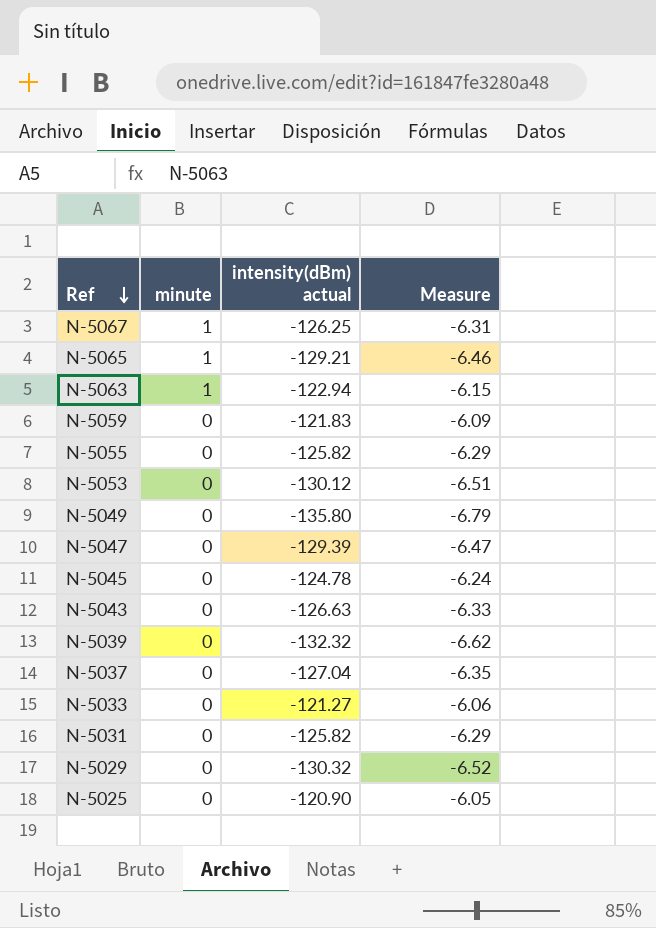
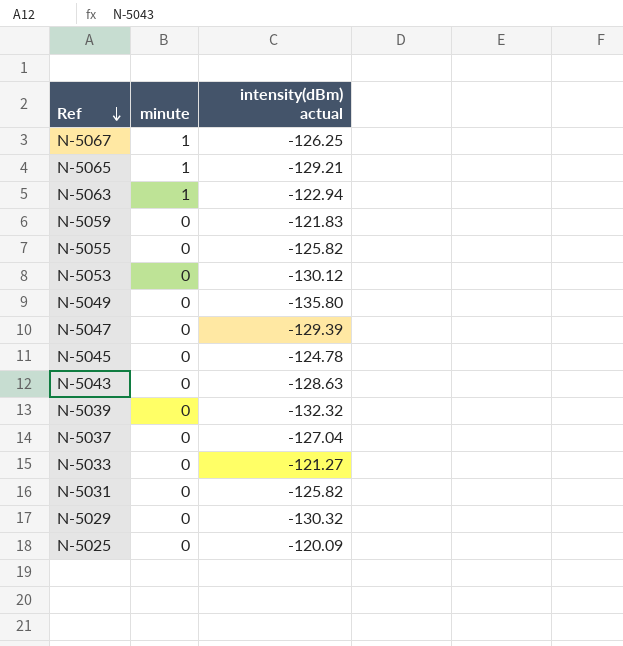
column Measure | formula: [intensity(dBm) actual] * 0.05 -> none
N-5043 | intensity(dBm) actual: -126.63 -> -128.63
N-5025 | intensity(dBm) actual: -120.90 -> -120.09

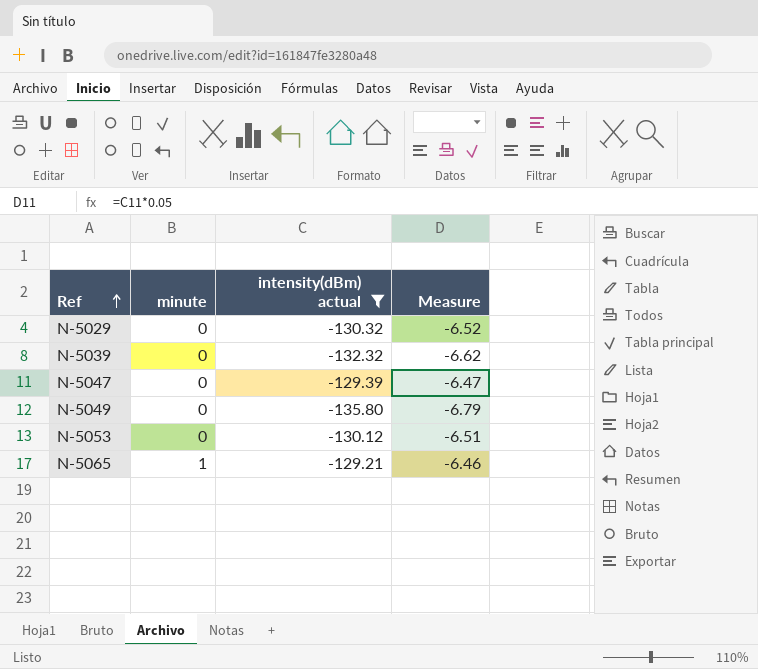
filter: none -> intensity(dBm) actual <= -129.21
row order: Ref descending -> Ref ascending
column Measure | formula: none -> [intensity(dBm) actual] * 0.05

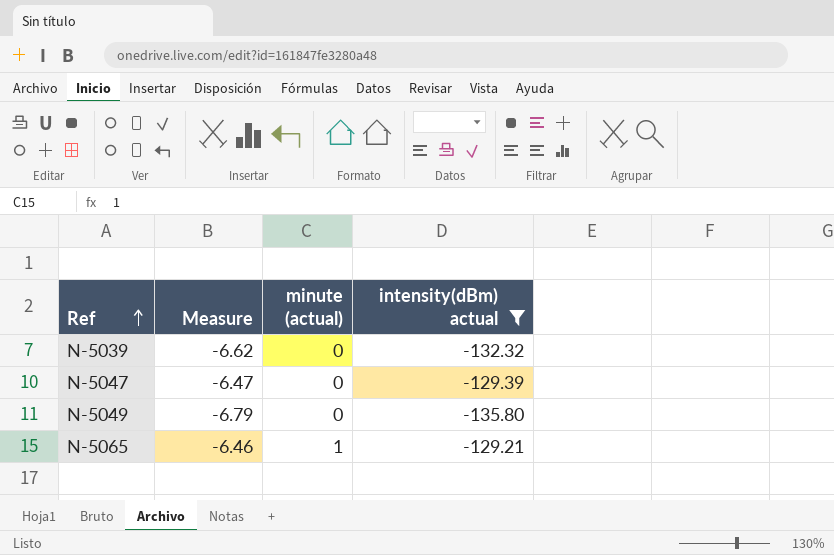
column Measure | position: 4 -> 2
column name: minute -> minute (actual)
row N-5029: 0 | -130.32 | -6.52 -> none
row N-5053: 0 | -130.12 | -6.51 -> none

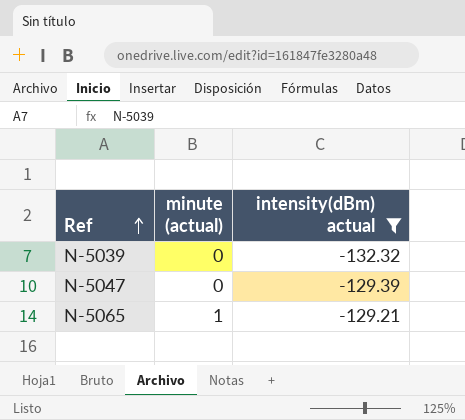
column Measure | formula: [intensity(dBm) actual] * 0.05 -> none
row N-5049: -6.79 | 0 | -135.80 -> none

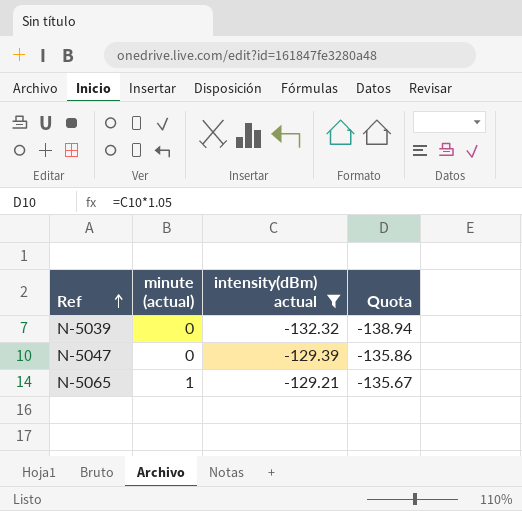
column Quota | formula: none -> [intensity(dBm) actual] * 1.05

